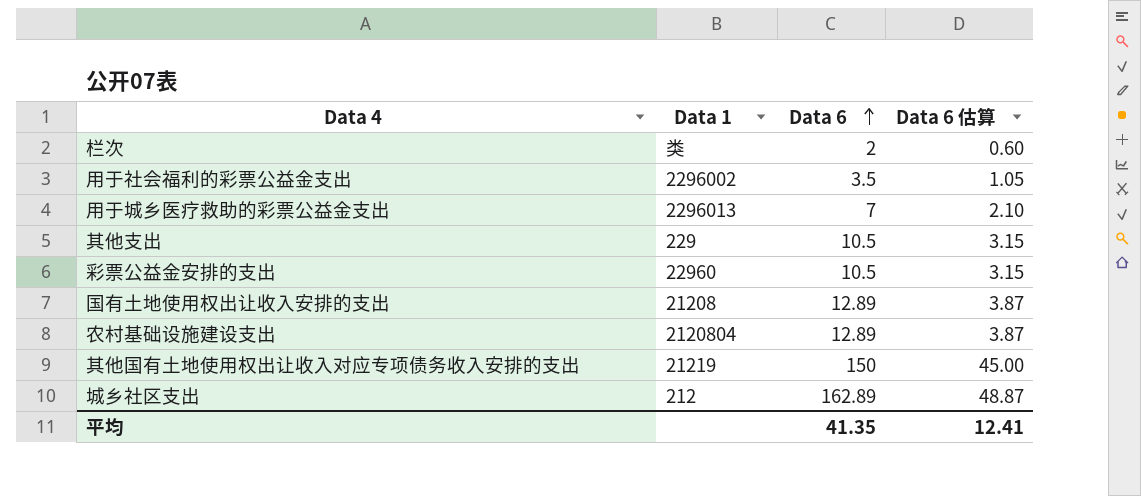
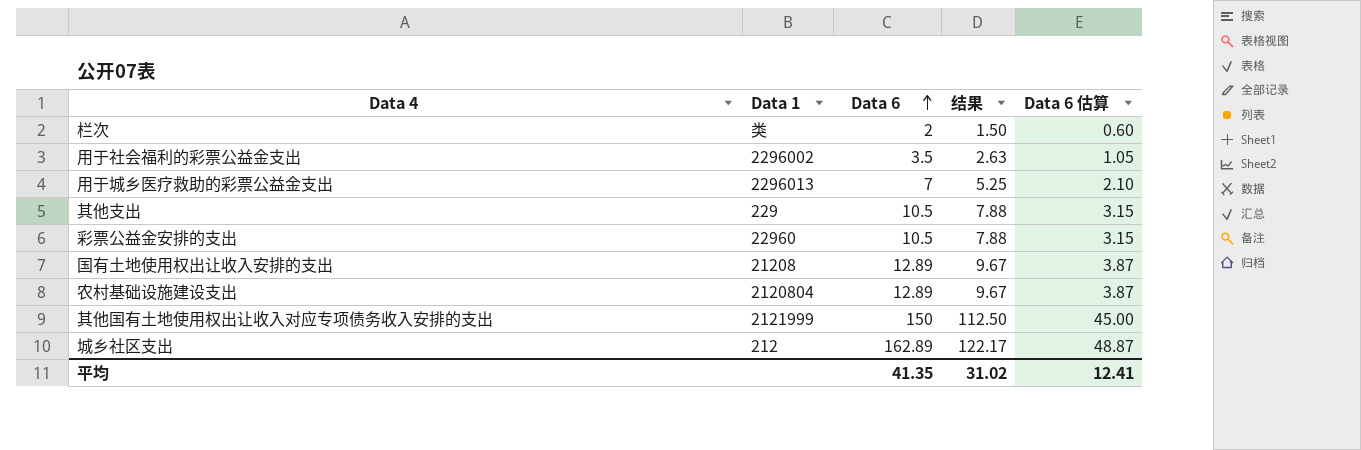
column 结果 | formula: none -> [Data 6] * 0.75
其他国有土地使用权出让收入对应专项债务收入安排的支出 | Data 1: 21219 -> 2121999

